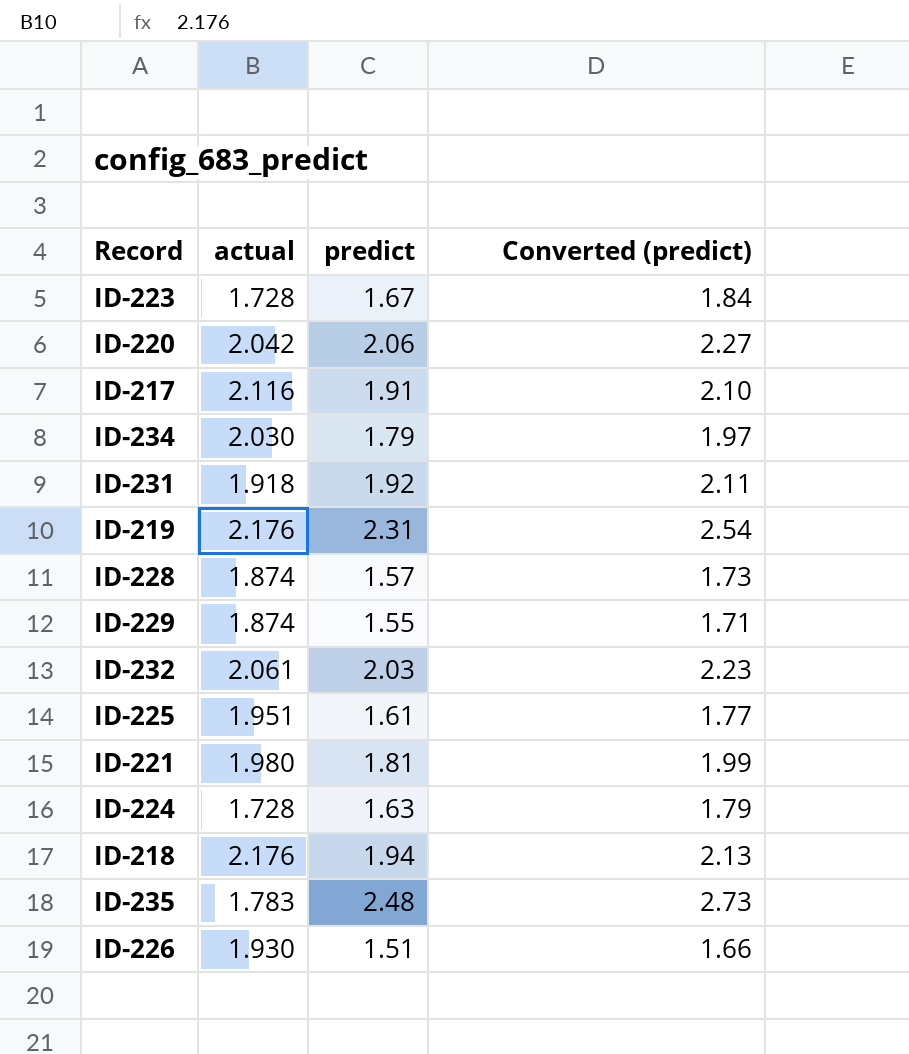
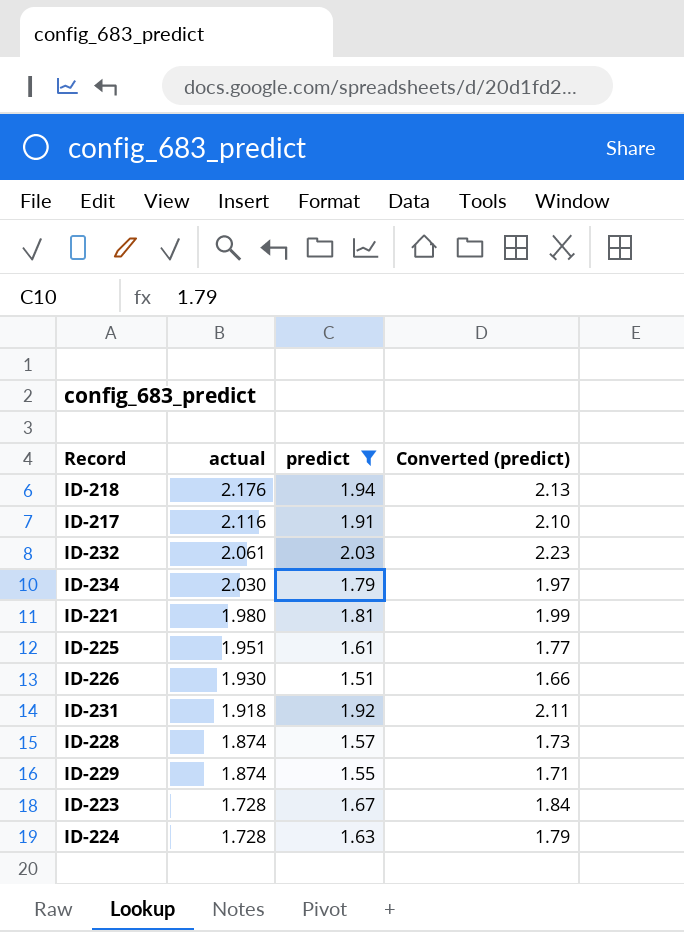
filter: none -> predict <= 2.03
row order: none -> actual descending

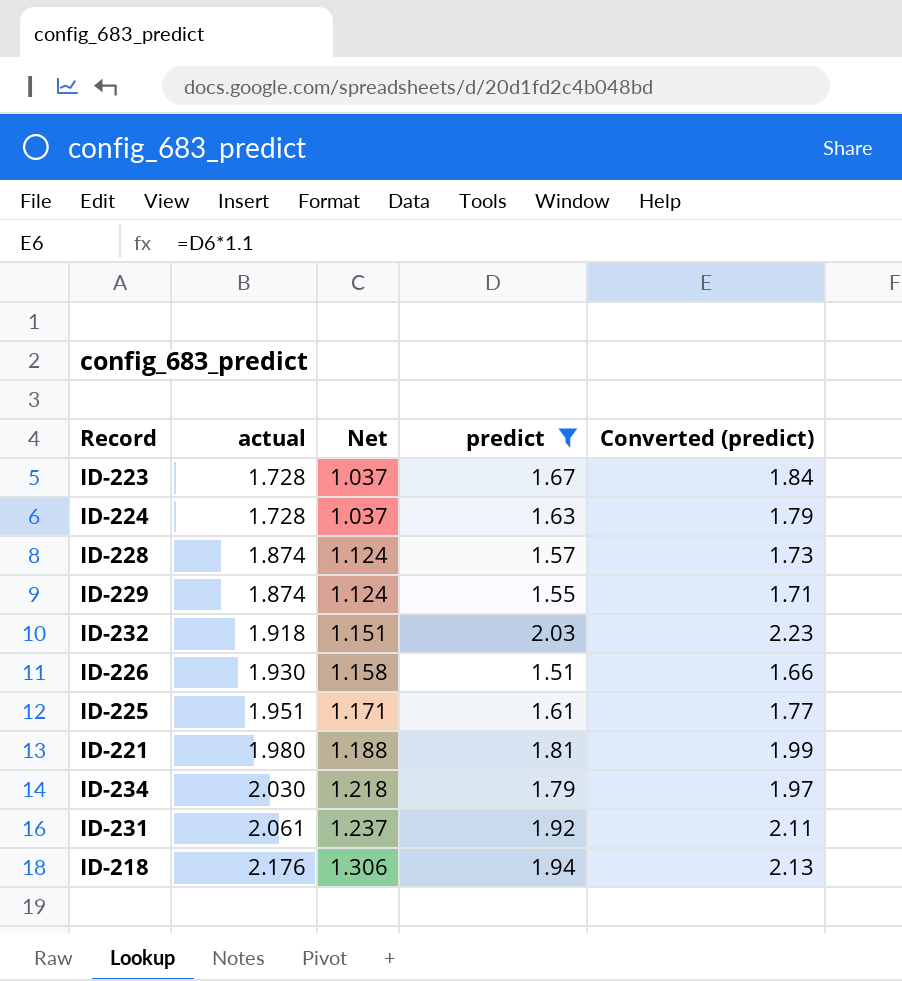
row order: actual descending -> actual ascending
column Net | formula: none -> [actual] * 0.6
row ID-217: 2.116 | 1.91 | 2.10 -> none
ID-232 | actual: 2.061 -> 1.918
ID-231 | actual: 1.918 -> 2.061

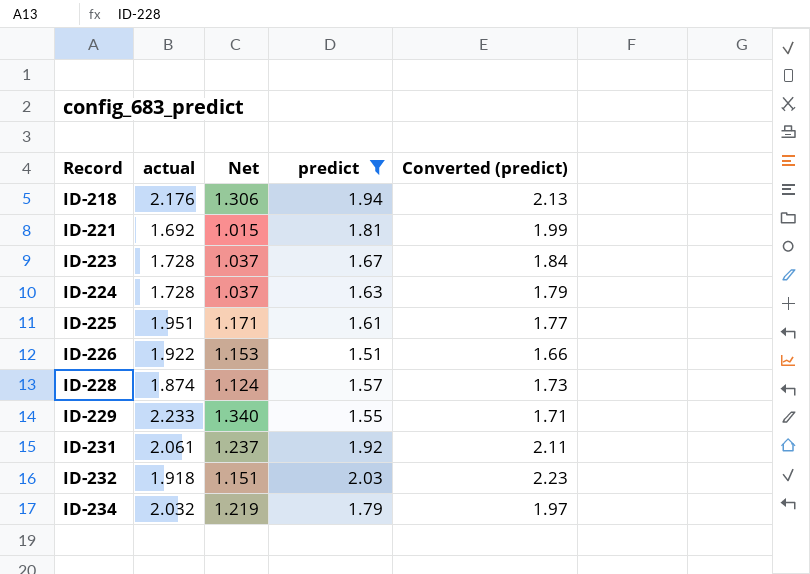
row order: actual ascending -> Record ascending
ID-221 | actual: 1.980 -> 1.692
ID-221 | Net: 1.188 -> 1.015
ID-226 | actual: 1.930 -> 1.922
ID-226 | Net: 1.158 -> 1.153
ID-229 | actual: 1.874 -> 2.233
ID-229 | Net: 1.124 -> 1.340
ID-234 | actual: 2.030 -> 2.032
ID-234 | Net: 1.218 -> 1.219

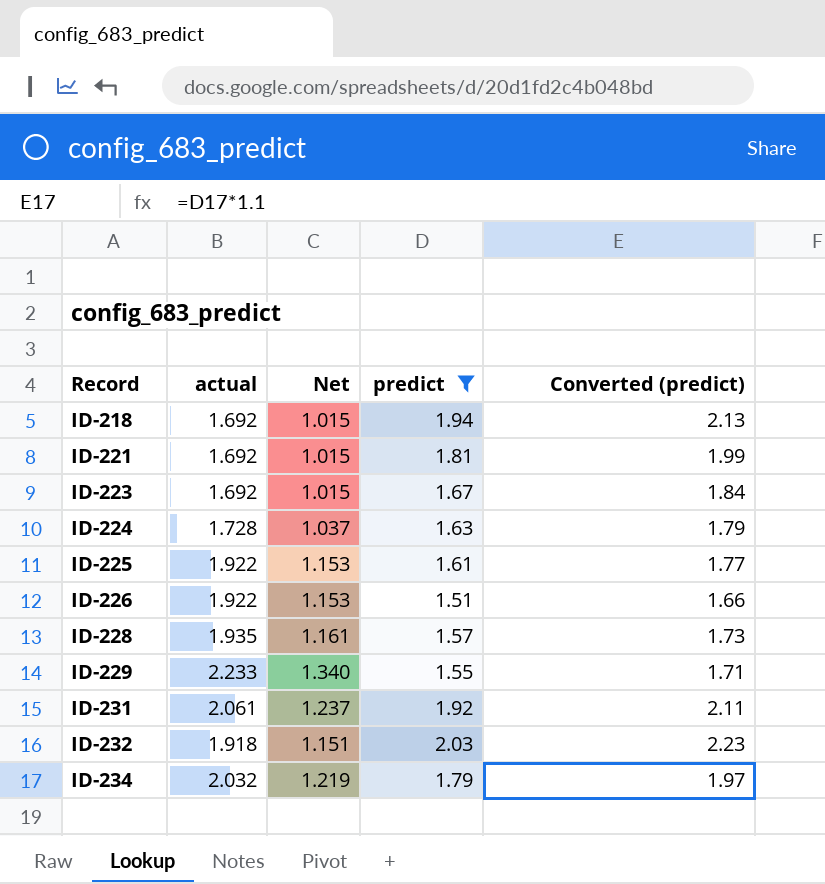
ID-218 | actual: 2.176 -> 1.692
ID-218 | Net: 1.306 -> 1.015
ID-223 | actual: 1.728 -> 1.692
ID-223 | Net: 1.037 -> 1.015
ID-225 | actual: 1.951 -> 1.922
ID-225 | Net: 1.171 -> 1.153
ID-228 | actual: 1.874 -> 1.935
ID-228 | Net: 1.124 -> 1.161

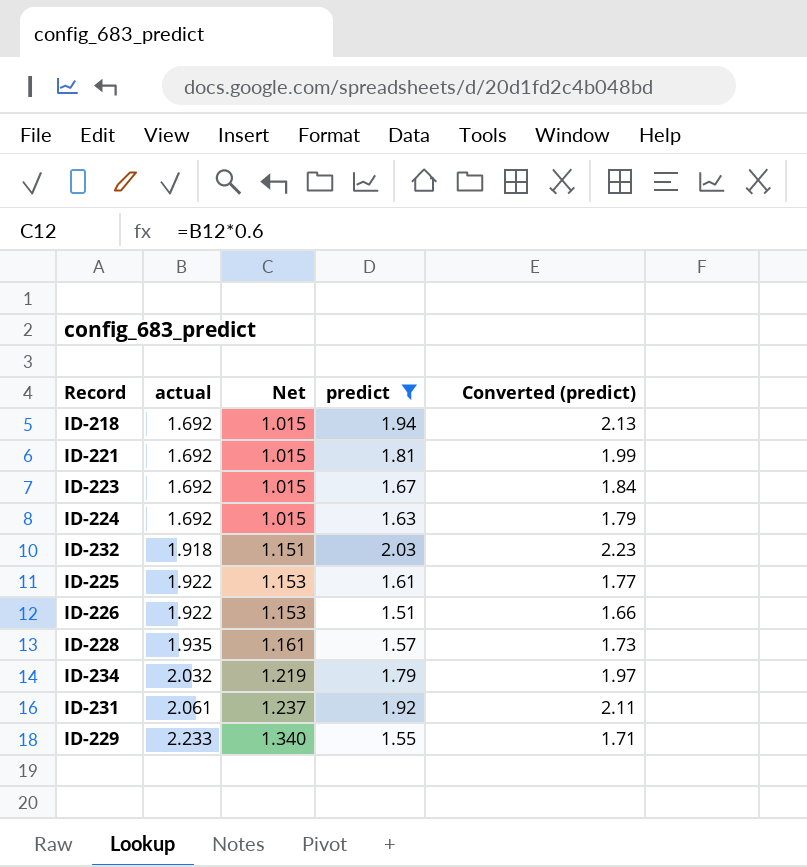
row order: Record ascending -> actual ascending
ID-224 | actual: 1.728 -> 1.692
ID-224 | Net: 1.037 -> 1.015

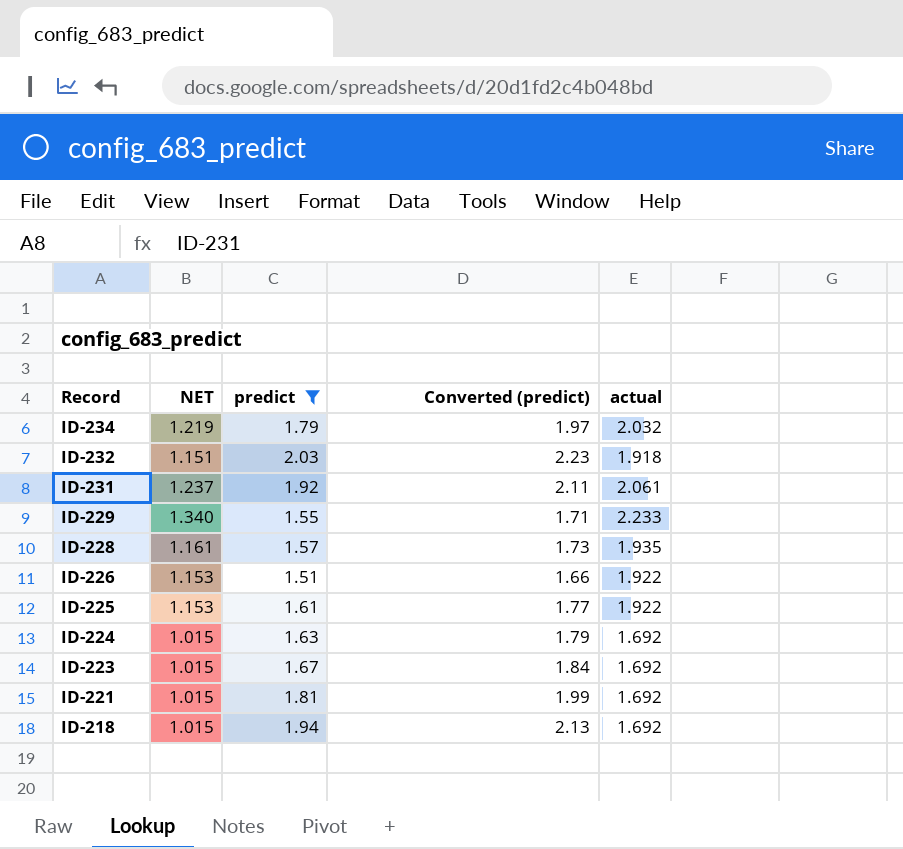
row order: actual ascending -> Record descending
column name: Net -> NET
column actual | position: 2 -> 5

